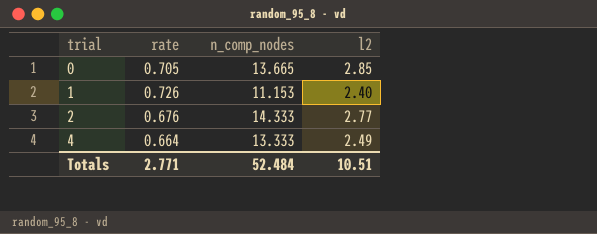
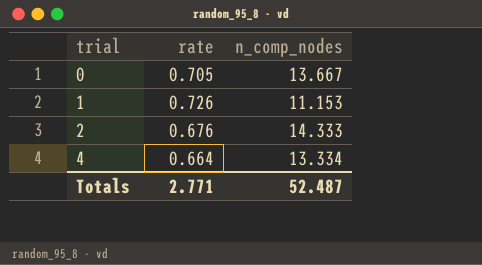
column l2 | position: 4 -> none
0 | n_comp_nodes: 13.665 -> 13.667
4 | n_comp_nodes: 13.333 -> 13.334
Totals | n_comp_nodes: 52.484 -> 52.487

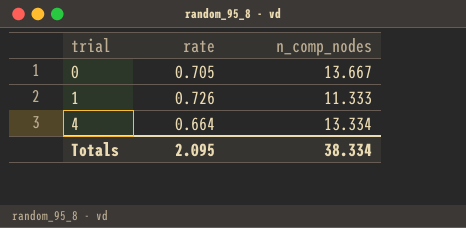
row 2: 0.676 | 14.333 -> none
1 | n_comp_nodes: 11.153 -> 11.333
Totals | rate: 2.771 -> 2.095
Totals | n_comp_nodes: 52.487 -> 38.334

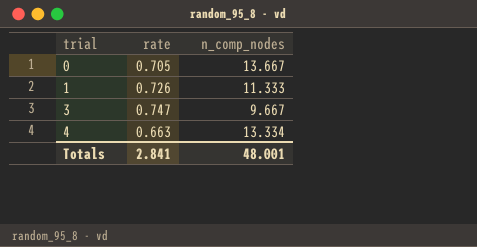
row 3: none -> 0.747 | 9.667
4 | rate: 0.664 -> 0.663
Totals | rate: 2.095 -> 2.841
Totals | n_comp_nodes: 38.334 -> 48.001

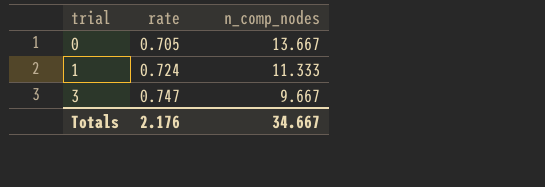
row 4: 0.663 | 13.334 -> none
1 | rate: 0.726 -> 0.724
Totals | rate: 2.841 -> 2.176
Totals | n_comp_nodes: 48.001 -> 34.667

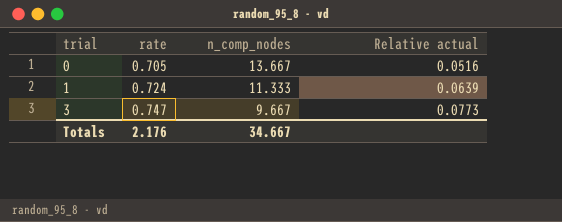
column Relative actual | formula: none -> [rate] / [n_comp_nodes]

